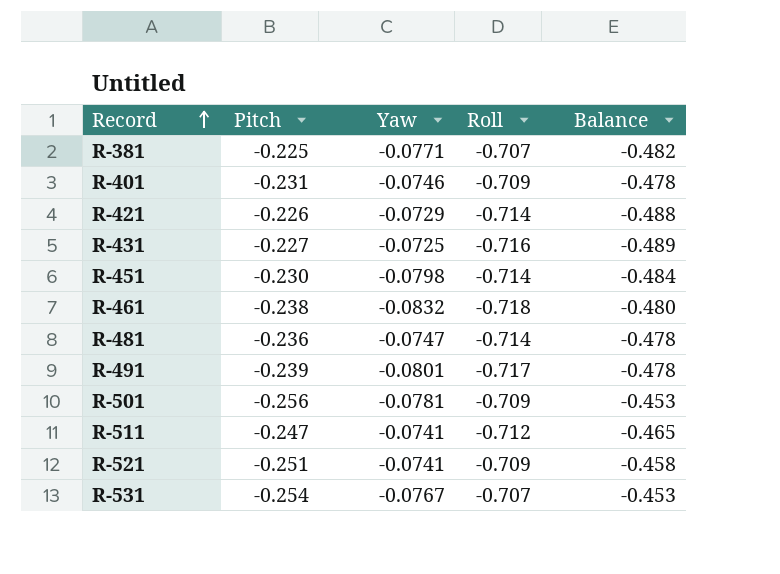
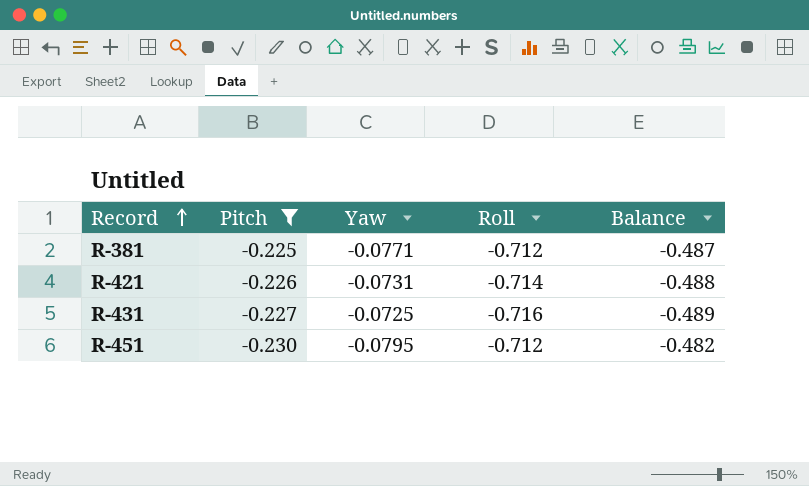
filter: none -> Pitch >= -0.230
R-381 | Roll: -0.707 -> -0.712
R-381 | Balance: -0.482 -> -0.487
R-421 | Yaw: -0.0729 -> -0.0731
R-451 | Yaw: -0.0798 -> -0.0795
R-451 | Roll: -0.714 -> -0.712
R-451 | Balance: -0.484 -> -0.482

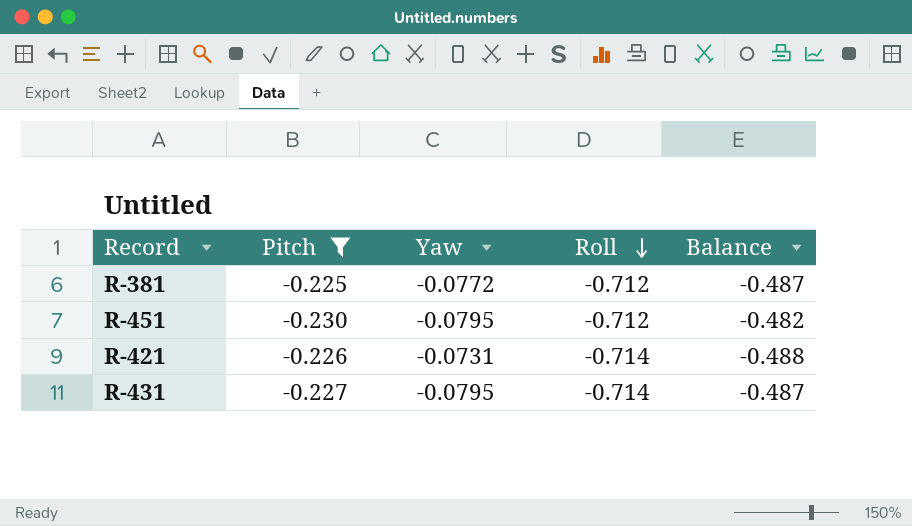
row order: Record ascending -> Roll descending
R-381 | Yaw: -0.0771 -> -0.0772
R-431 | Yaw: -0.0725 -> -0.0795
R-431 | Roll: -0.716 -> -0.714
R-431 | Balance: -0.489 -> -0.487

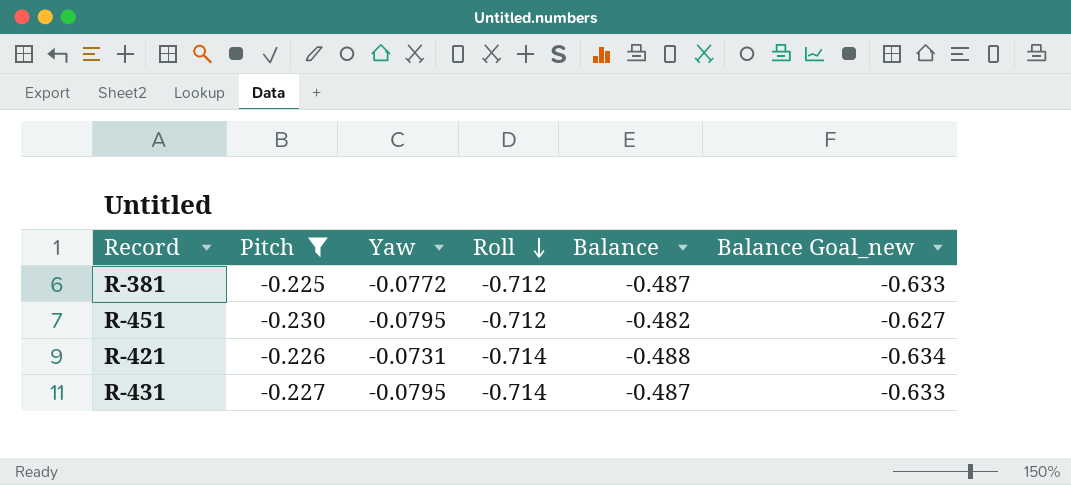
column Balance Goal_new | formula: none -> [Balance] * 1.3

